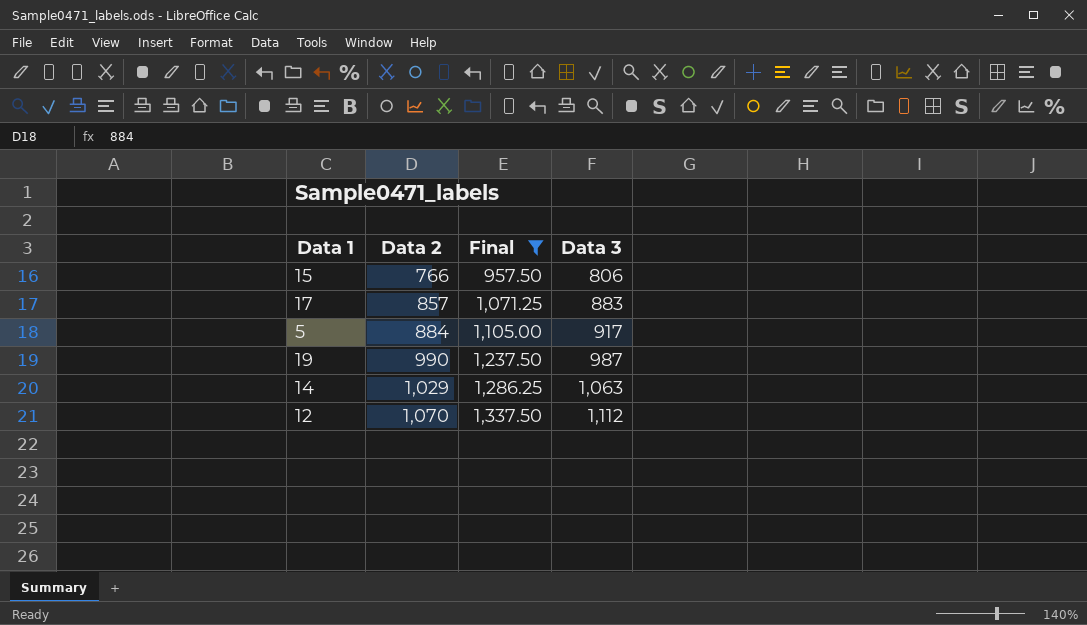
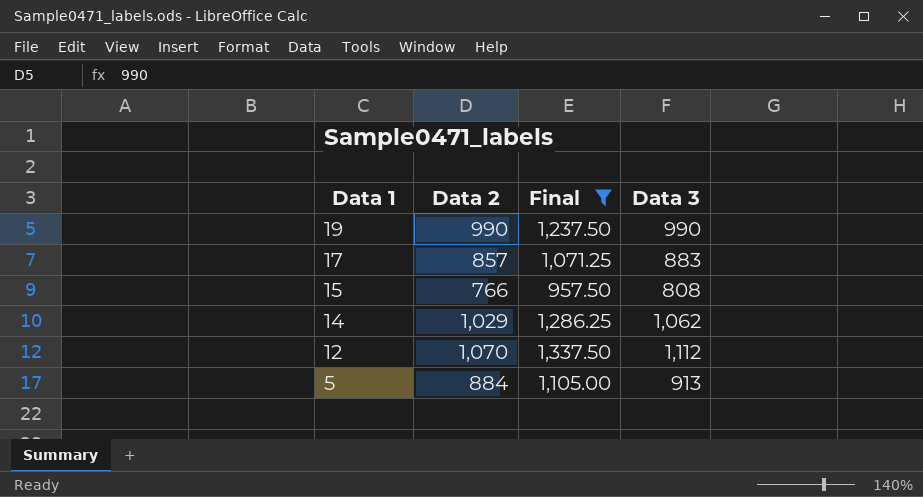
row order: Data 2 ascending -> Data 1 descending
19 | Data 3: 987 -> 990
15 | Data 3: 806 -> 808
14 | Data 3: 1,063 -> 1,062
5 | Data 3: 917 -> 913

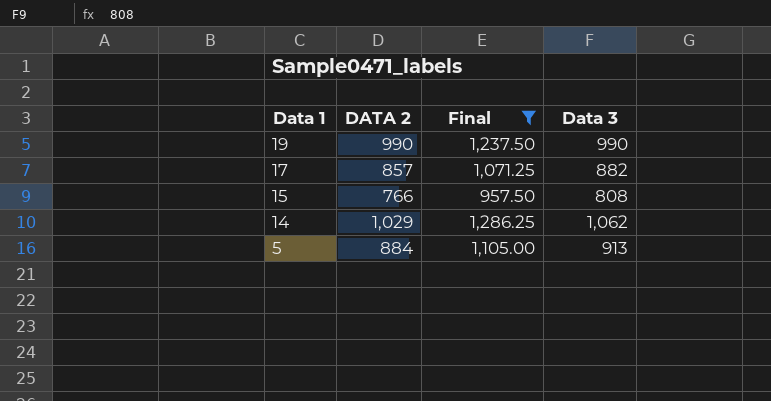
column name: Data 2 -> DATA 2
row 12: 1,070 | 1,337.50 | 1,112 -> none
17 | Data 3: 883 -> 882

